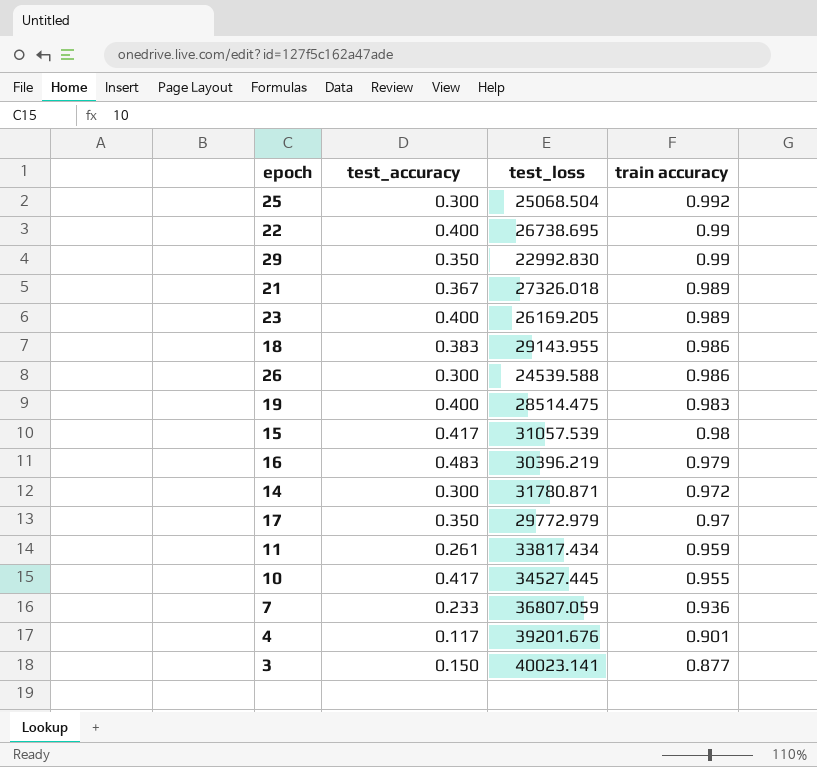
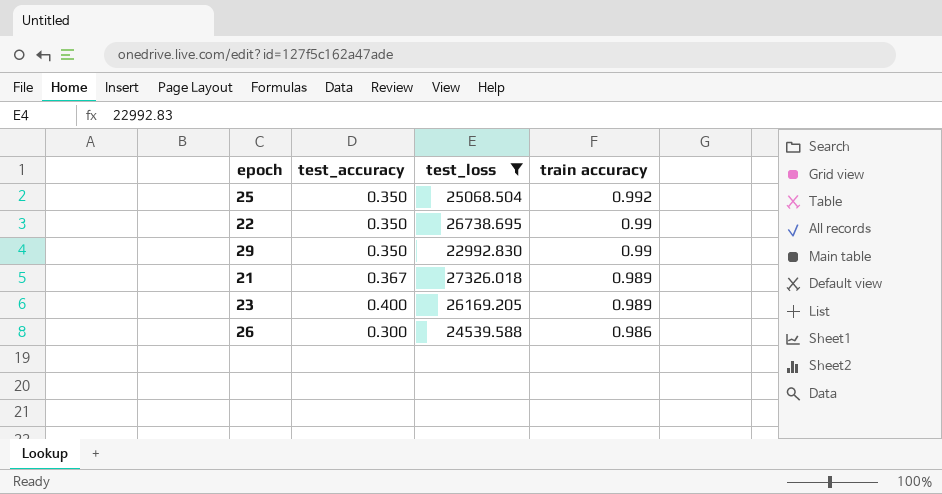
filter: none -> test_loss <= 27326.018
25 | test_accuracy: 0.300 -> 0.350
22 | test_accuracy: 0.400 -> 0.350

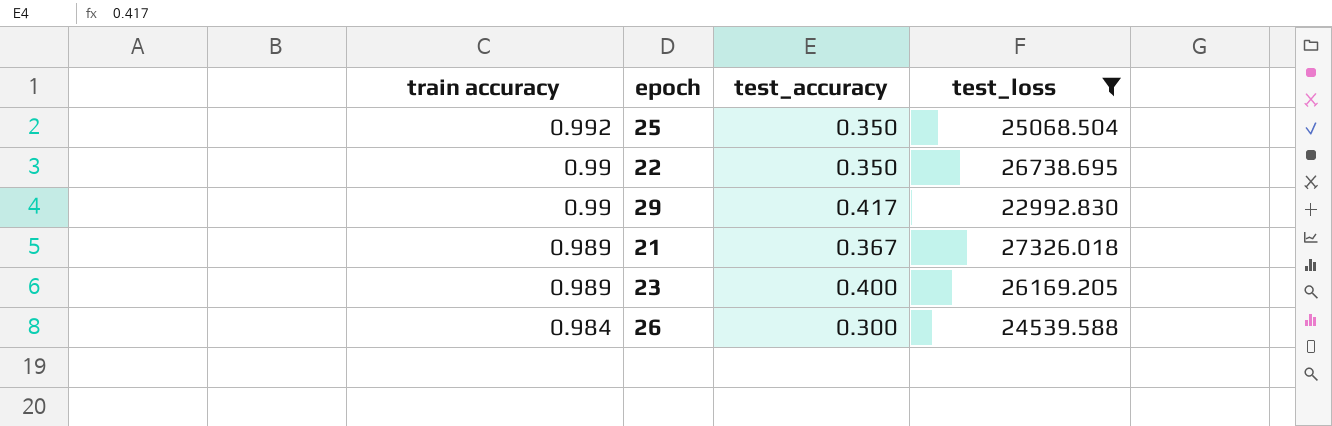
column train accuracy | position: 4 -> 1
29 | test_accuracy: 0.350 -> 0.417
26 | train accuracy: 0.986 -> 0.984

